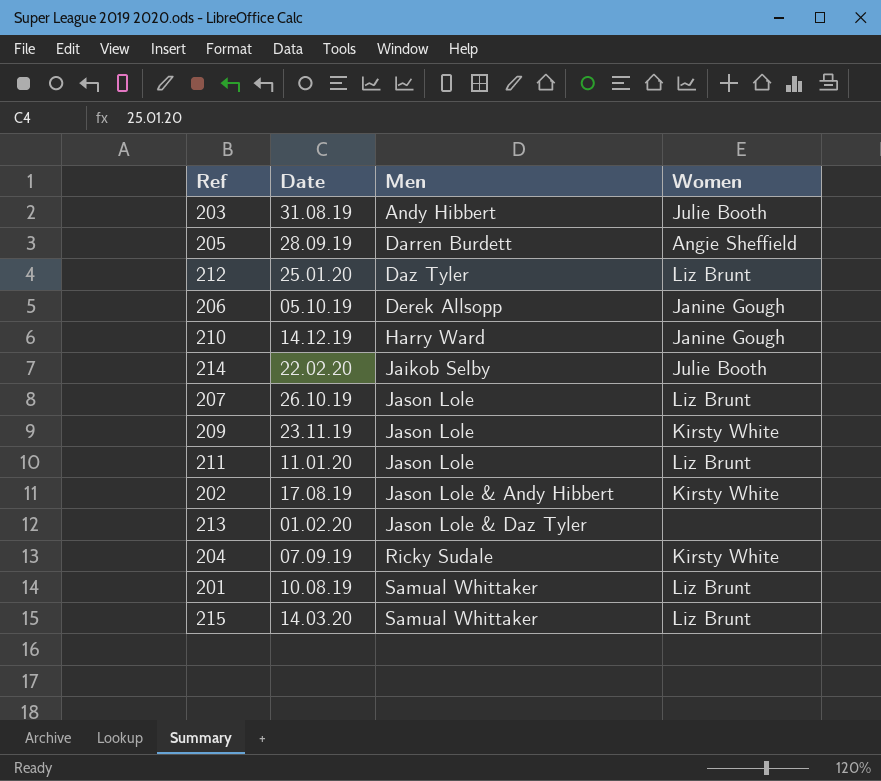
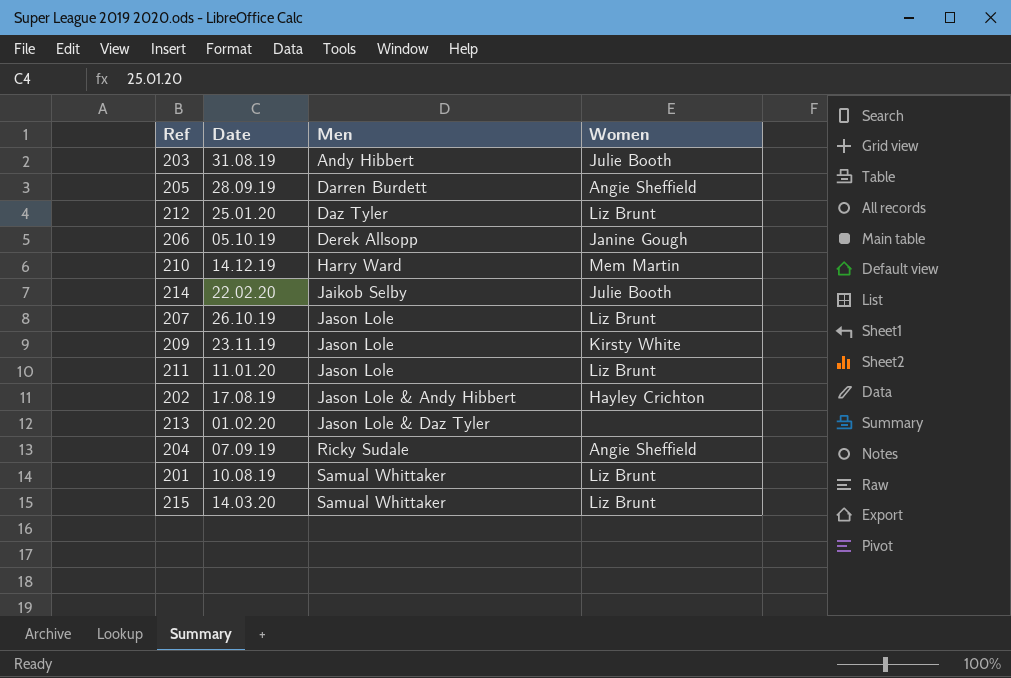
210 | Women: Janine Gough -> Mem Martin
202 | Women: Kirsty White -> Hayley Crichton
204 | Women: Kirsty White -> Angie Sheffield

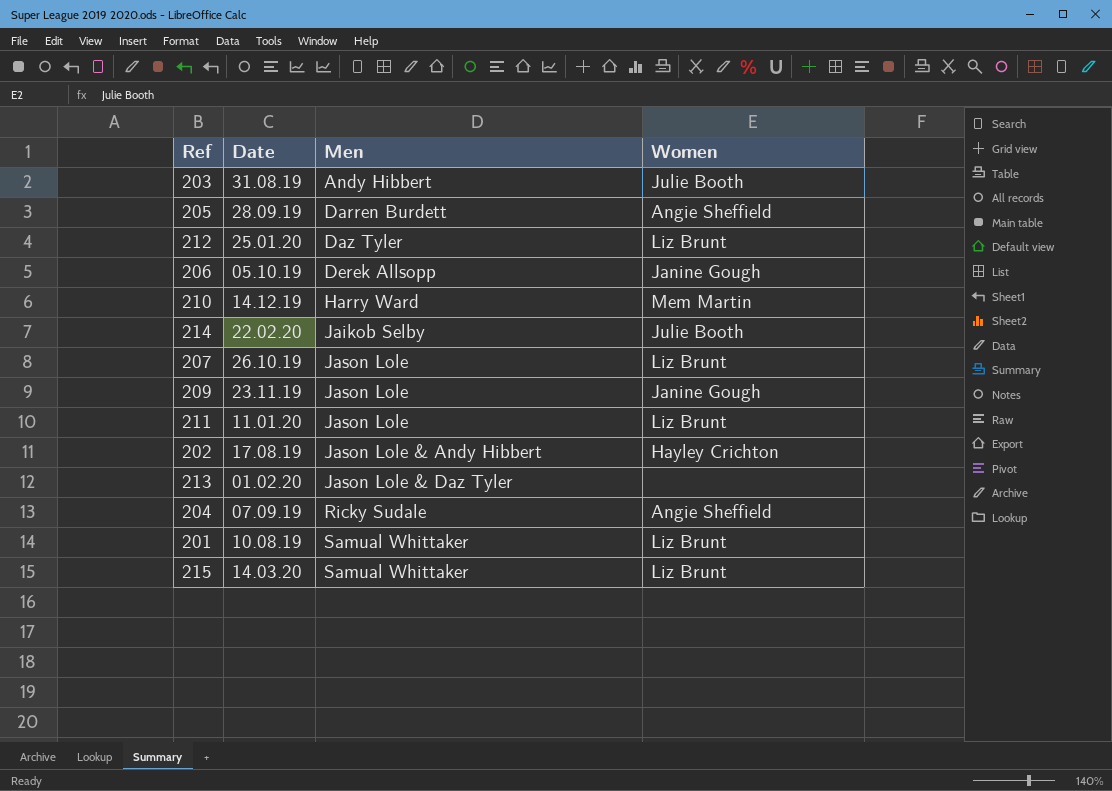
209 | Women: Kirsty White -> Janine Gough

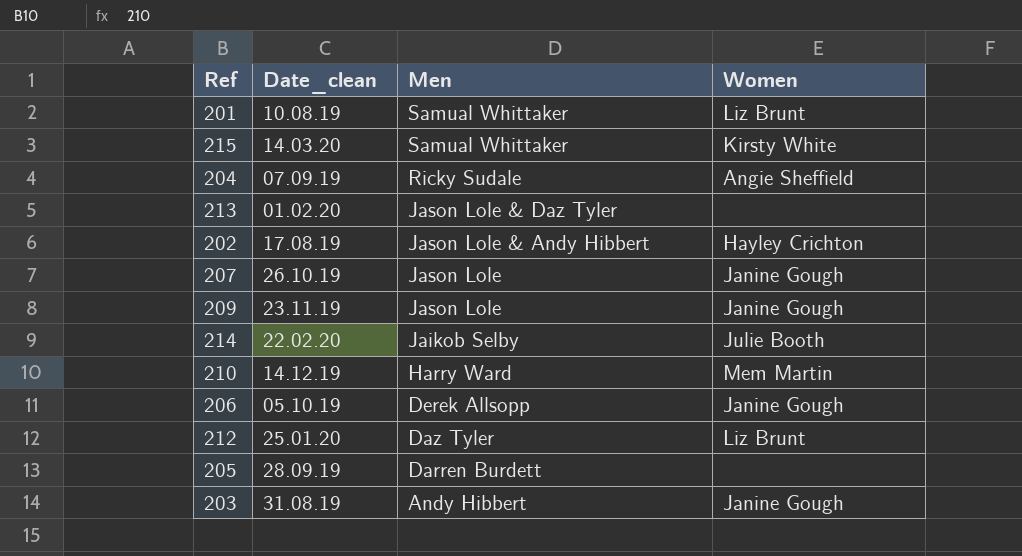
row order: Men ascending -> Men descending
column name: Date -> Date_clean
row 211: 11.01.20 | Jason Lole | Liz Brunt -> none
215 | Women: Liz Brunt -> Kirsty White
207 | Women: Liz Brunt -> Janine Gough
205 | Women: Angie Sheffield -> none
203 | Women: Julie Booth -> Janine Gough

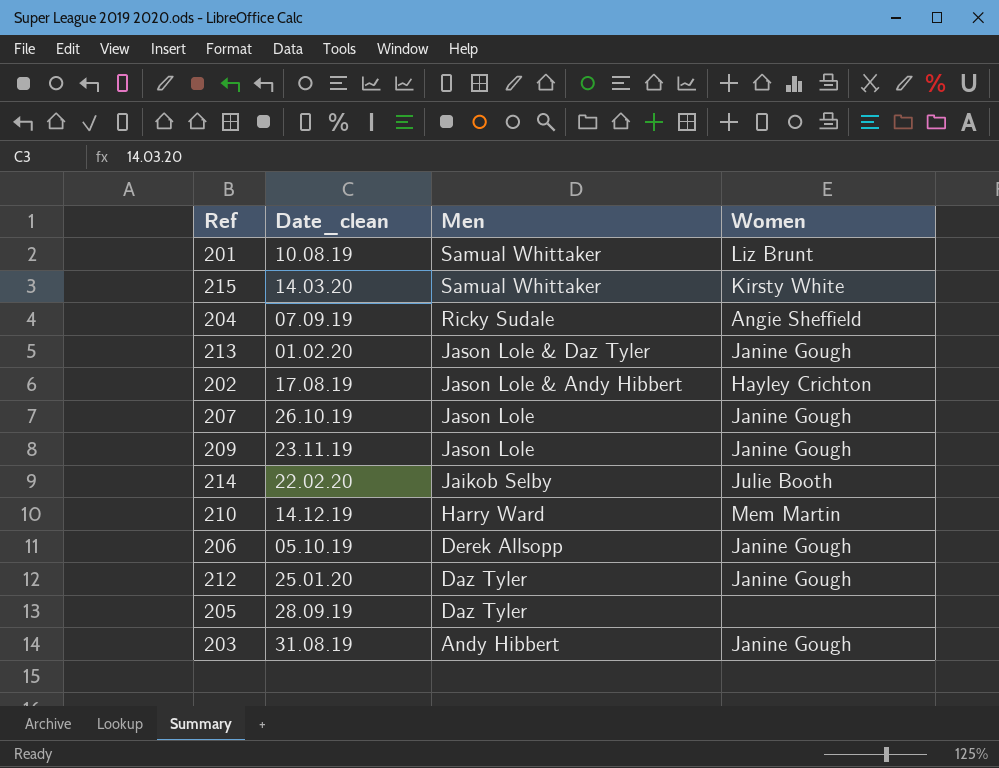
213 | Women: none -> Janine Gough
212 | Women: Liz Brunt -> Janine Gough
205 | Men: Darren Burdett -> Daz Tyler

